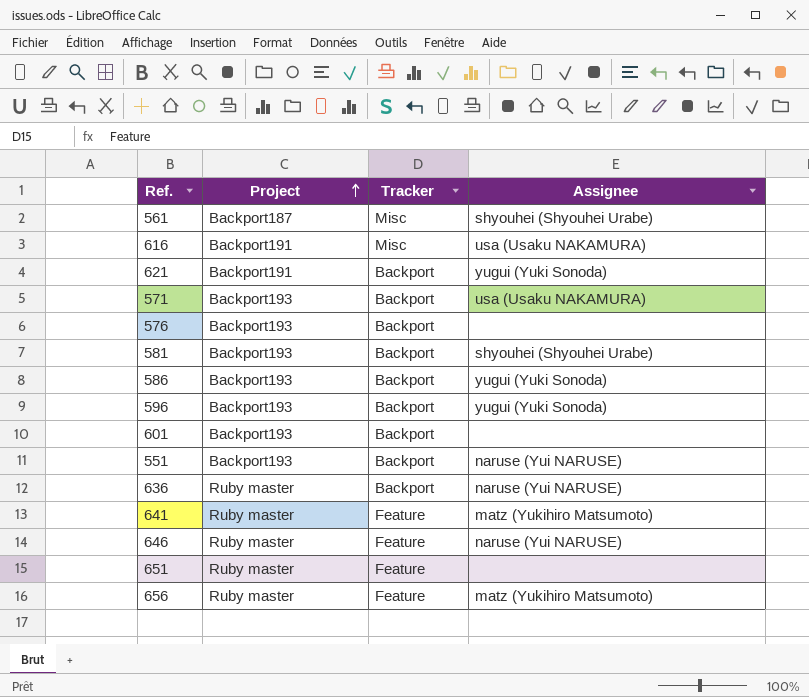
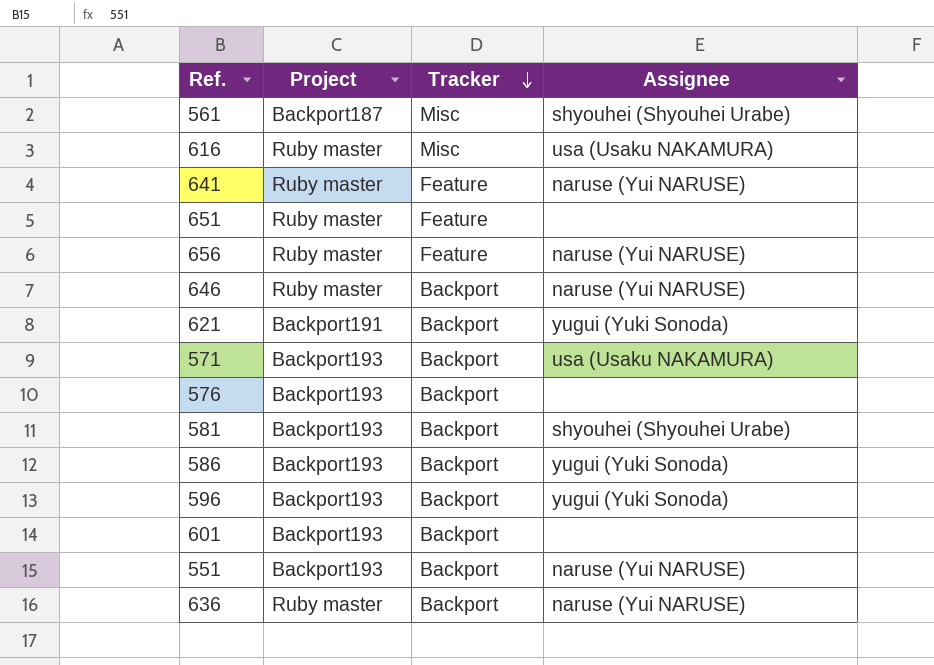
row order: Project ascending -> Tracker descending
616 | Project: Backport191 -> Ruby master
641 | Assignee: matz (Yukihiro Matsumoto) -> naruse (Yui NARUSE)
656 | Assignee: matz (Yukihiro Matsumoto) -> naruse (Yui NARUSE)
646 | Tracker: Feature -> Backport

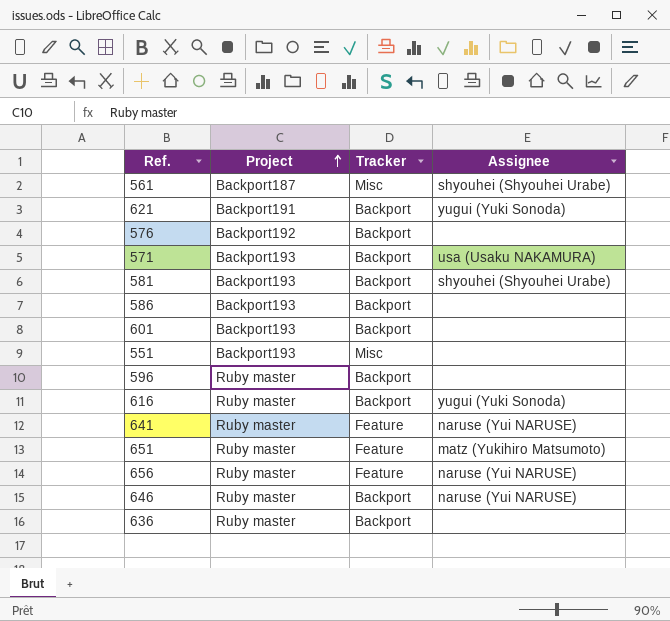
row order: Tracker descending -> Project ascending
576 | Project: Backport193 -> Backport192
586 | Assignee: yugui (Yuki Sonoda) -> none
551 | Tracker: Backport -> Misc
551 | Assignee: naruse (Yui NARUSE) -> none
596 | Project: Backport193 -> Ruby master
596 | Assignee: yugui (Yuki Sonoda) -> none
616 | Tracker: Misc -> Backport
616 | Assignee: usa (Usaku NAKAMURA) -> yugui (Yuki Sonoda)
651 | Assignee: none -> matz (Yukihiro Matsumoto)
636 | Assignee: naruse (Yui NARUSE) -> none

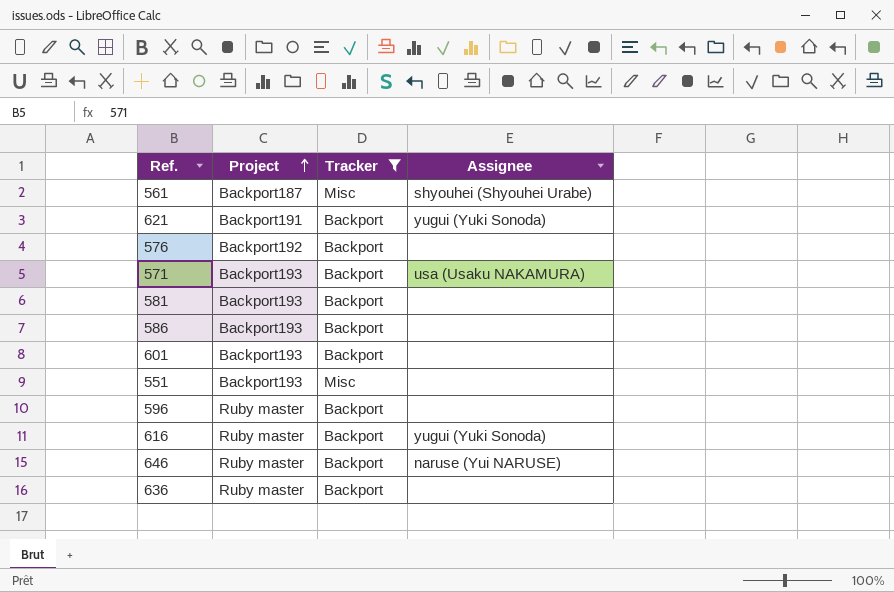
filter: none -> Tracker != Feature
581 | Assignee: shyouhei (Shyouhei Urabe) -> none

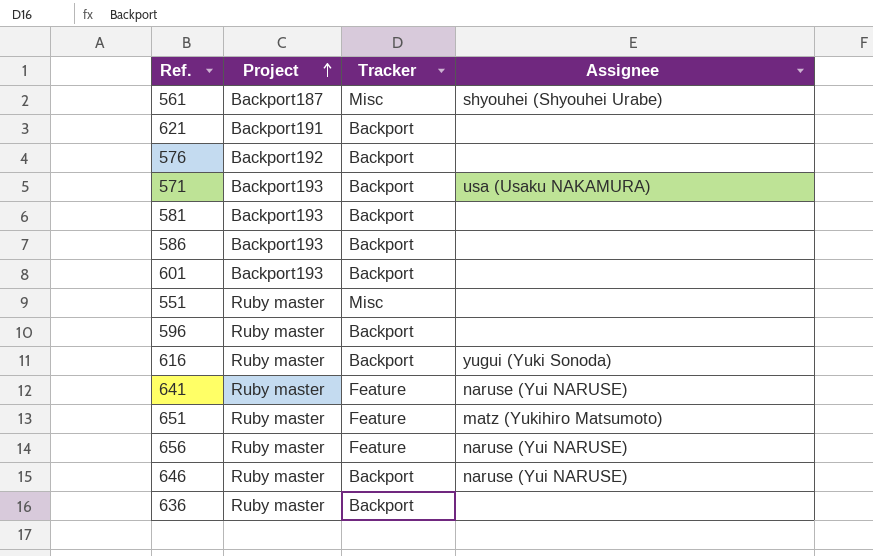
filter: Tracker != Feature -> none
621 | Assignee: yugui (Yuki Sonoda) -> none
551 | Project: Backport193 -> Ruby master

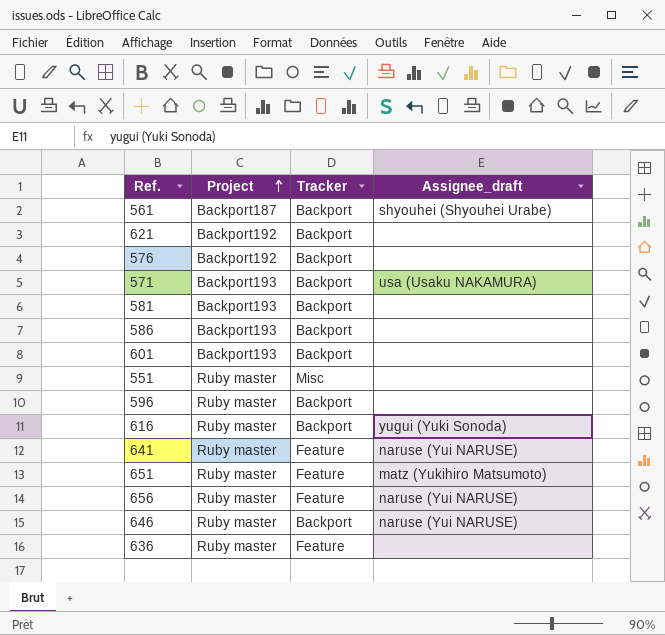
column name: Assignee -> Assignee_draft
561 | Tracker: Misc -> Backport
621 | Project: Backport191 -> Backport192
636 | Tracker: Backport -> Feature

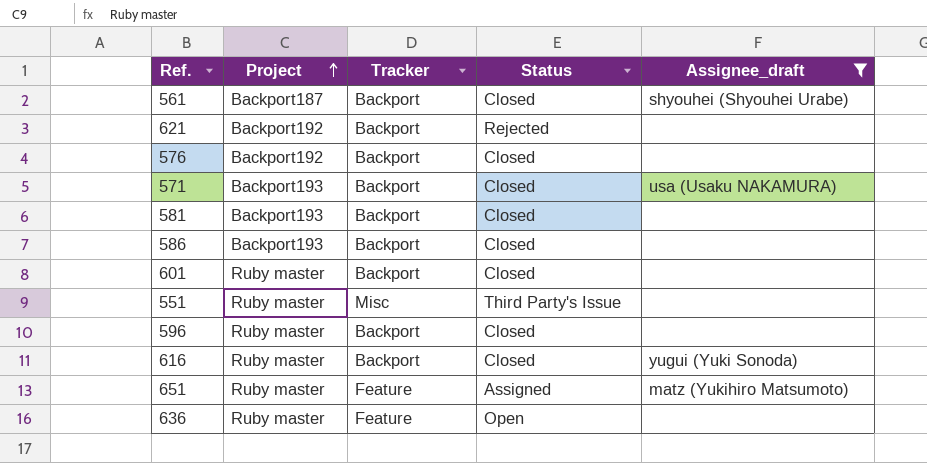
filter: none -> Assignee_draft != naruse (Yui NARUSE)
column Status | position: none -> 4
601 | Project: Backport193 -> Ruby master

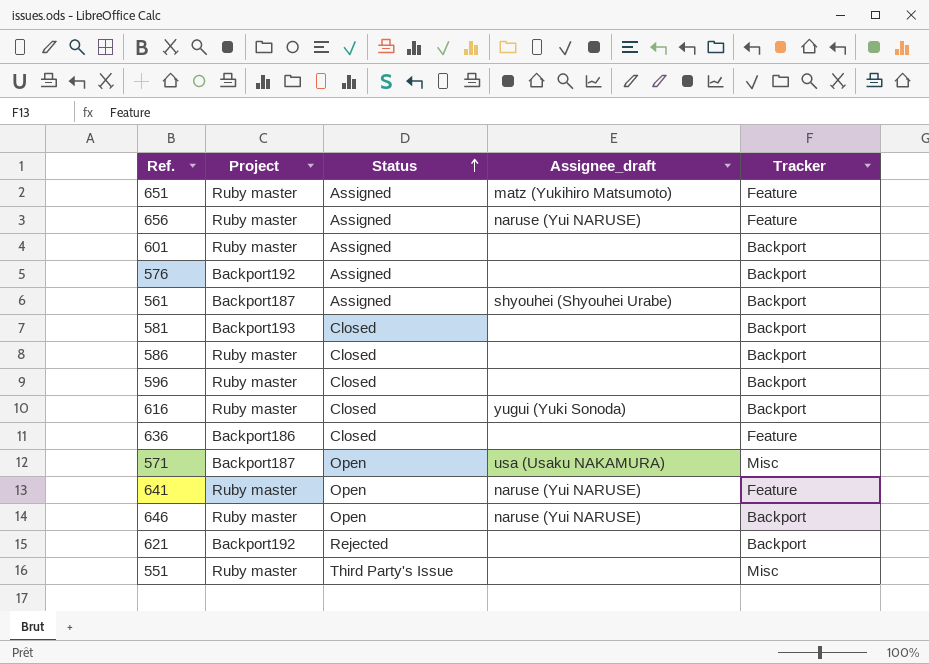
filter: Assignee_draft != naruse (Yui NARUSE) -> none
row order: Project ascending -> Status ascending
column Tracker | position: 3 -> 5
601 | Status: Closed -> Assigned
576 | Status: Closed -> Assigned
561 | Status: Closed -> Assigned
586 | Project: Backport193 -> Ruby master
636 | Project: Ruby master -> Backport186
636 | Status: Open -> Closed
571 | Project: Backport193 -> Backport187
571 | Status: Closed -> Open
571 | Tracker: Backport -> Misc

